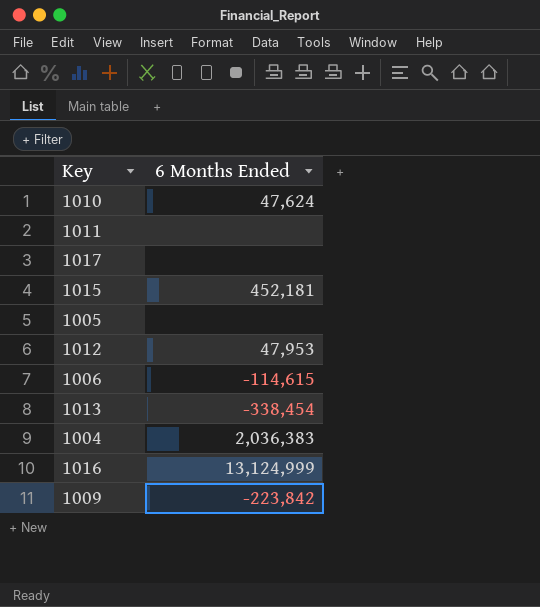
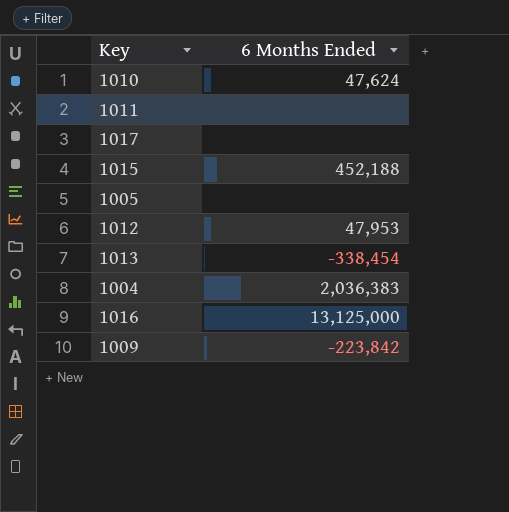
row 1006: -114,615 -> none
1015 | 6 Months Ended: 452,181 -> 452,188
1016 | 6 Months Ended: 13,124,999 -> 13,125,000

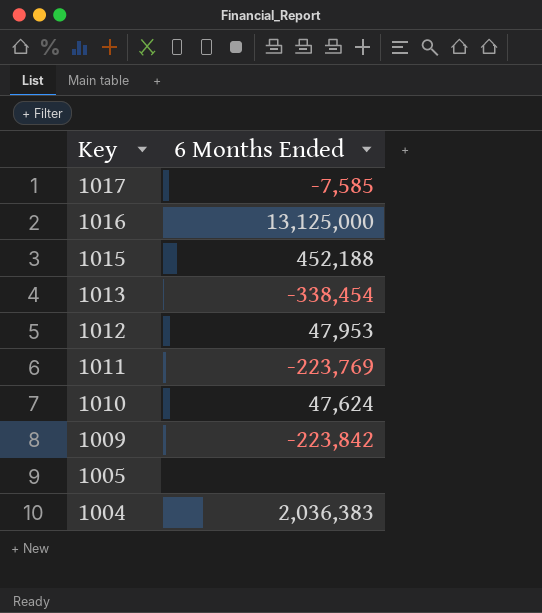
row order: none -> Key descending
1017 | 6 Months Ended: none -> -7,585
1011 | 6 Months Ended: none -> -223,769

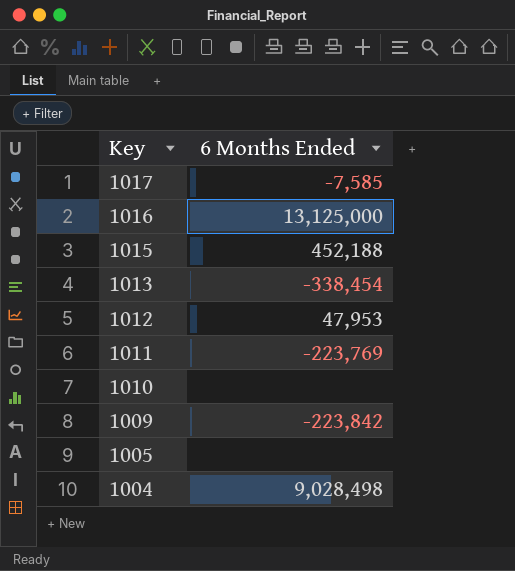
1010 | 6 Months Ended: 47,624 -> none
1004 | 6 Months Ended: 2,036,383 -> 9,028,498

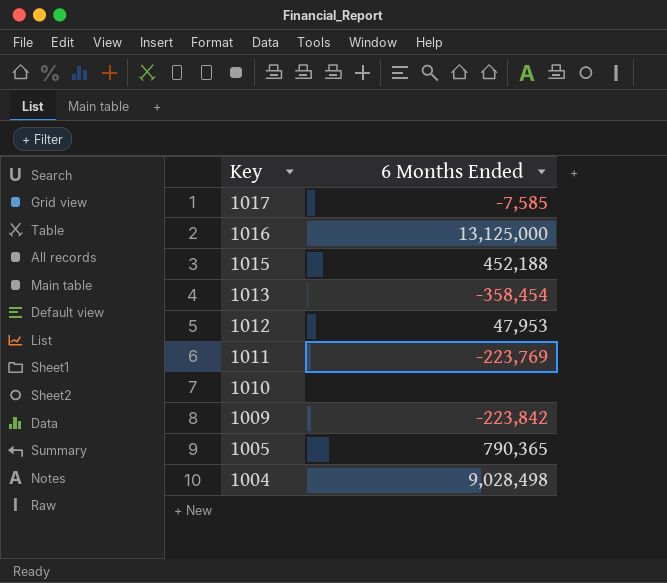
1013 | 6 Months Ended: -338,454 -> -358,454
1005 | 6 Months Ended: none -> 790,365

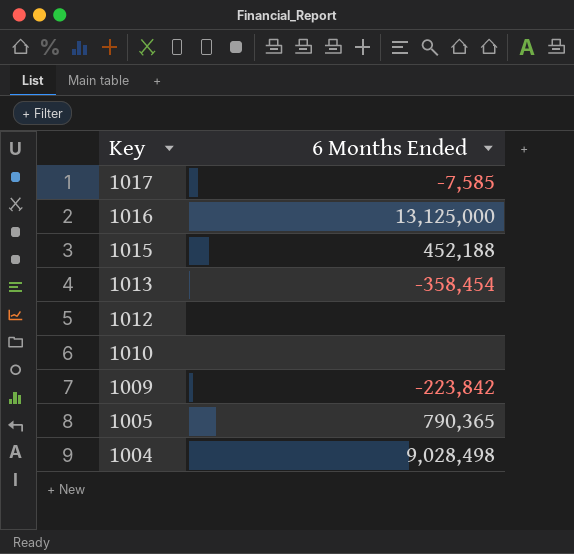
row 1011: -223,769 -> none
1012 | 6 Months Ended: 47,953 -> none

